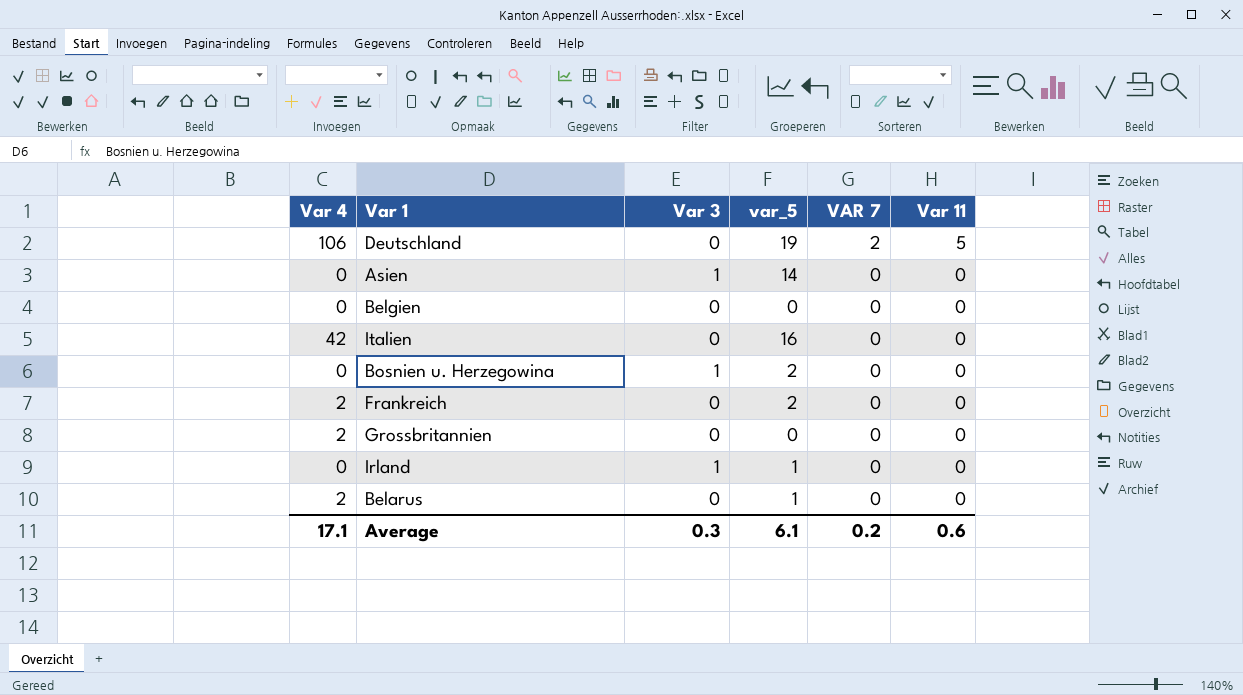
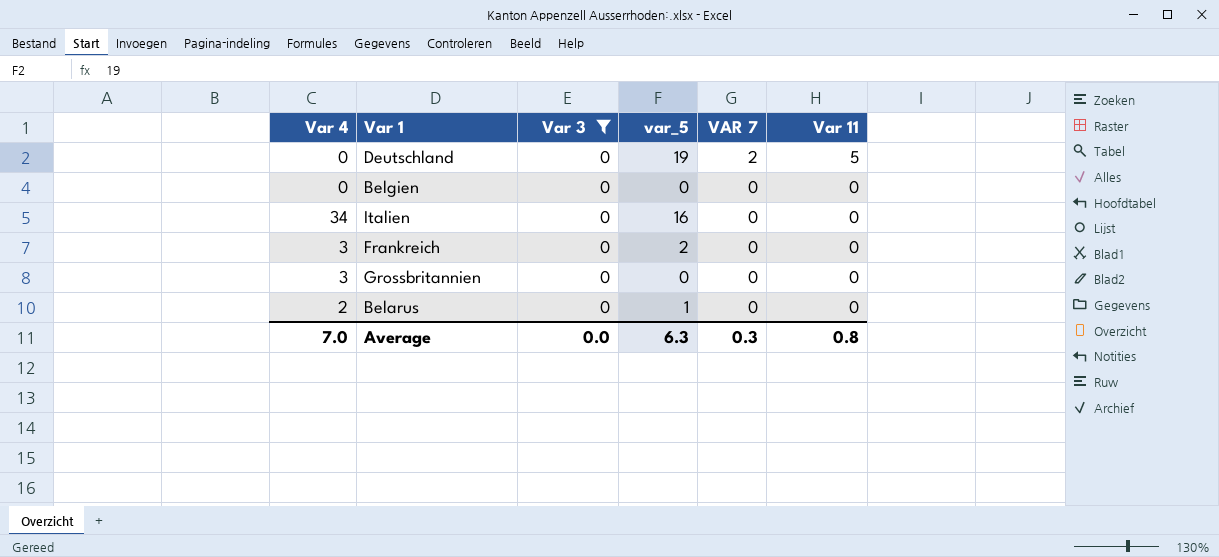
filter: none -> Var 3 = 0
Deutschland | Var 4: 106 -> 0
Italien | Var 4: 42 -> 34
Frankreich | Var 4: 2 -> 3
Grossbritannien | Var 4: 2 -> 3
Average | Var 4: 17.1 -> 7.0
Average | Var 3: 0.3 -> 0.0
Average | var_5: 6.1 -> 6.3
Average | VAR 7: 0.2 -> 0.3
Average | Var 11: 0.6 -> 0.8

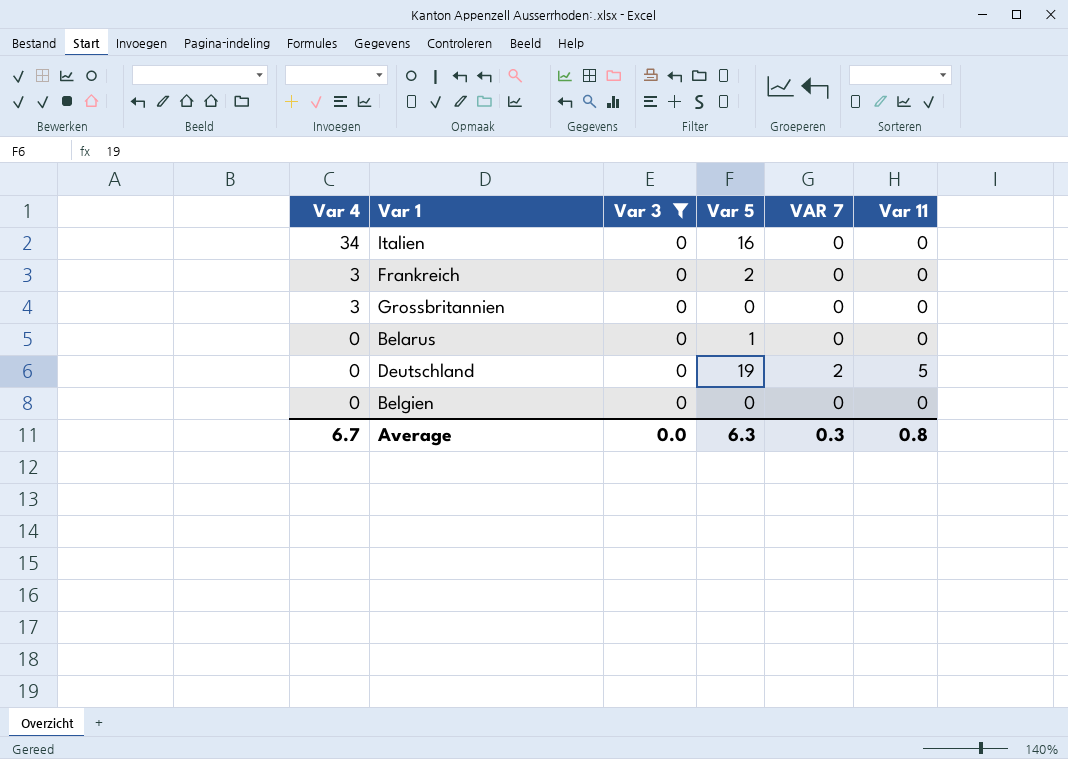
row order: VAR 7 descending -> Var 4 descending
column name: var_5 -> Var 5
Belarus | Var 4: 2 -> 0
Average | Var 4: 7.0 -> 6.7

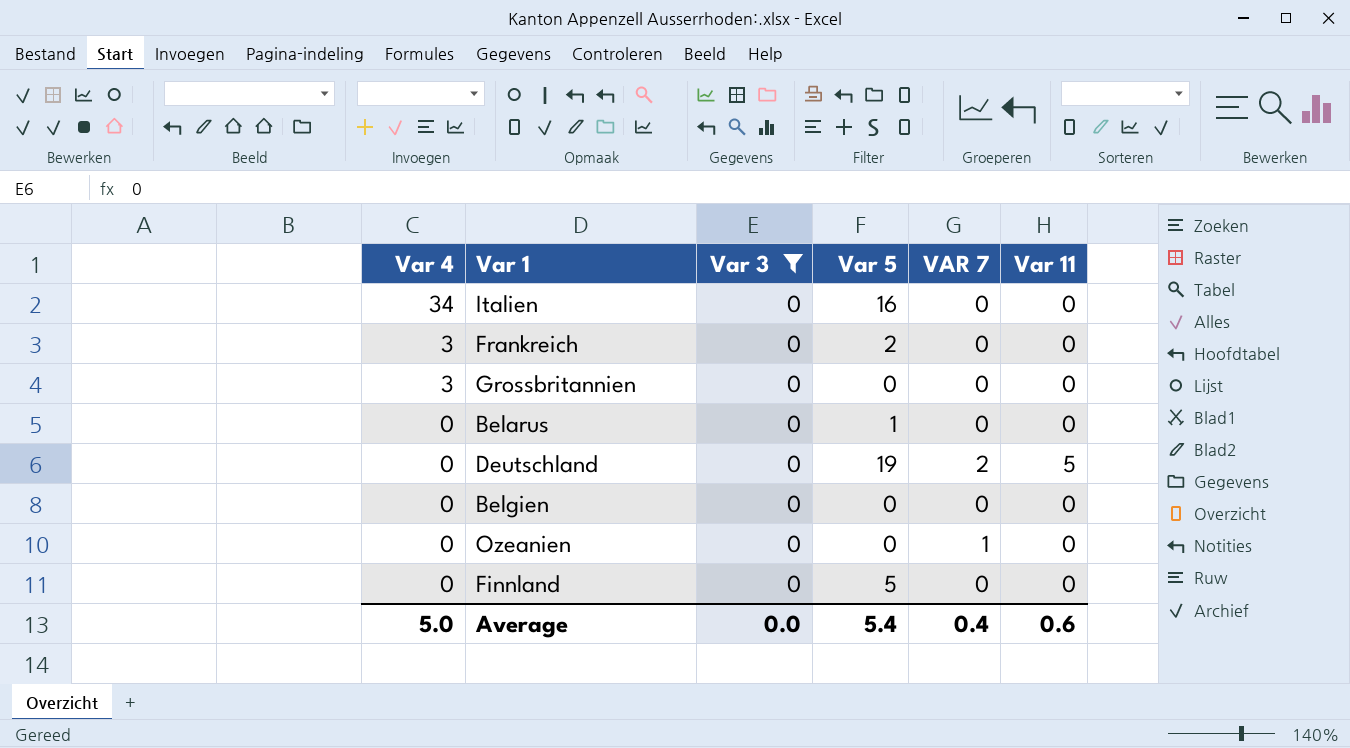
row Ozeanien: none -> 0 | 0 | 0 | 1 | 0
row Finnland: none -> 0 | 0 | 5 | 0 | 0
Average | Var 4: 6.7 -> 5.0
Average | Var 5: 6.3 -> 5.4
Average | VAR 7: 0.3 -> 0.4
Average | Var 11: 0.8 -> 0.6

